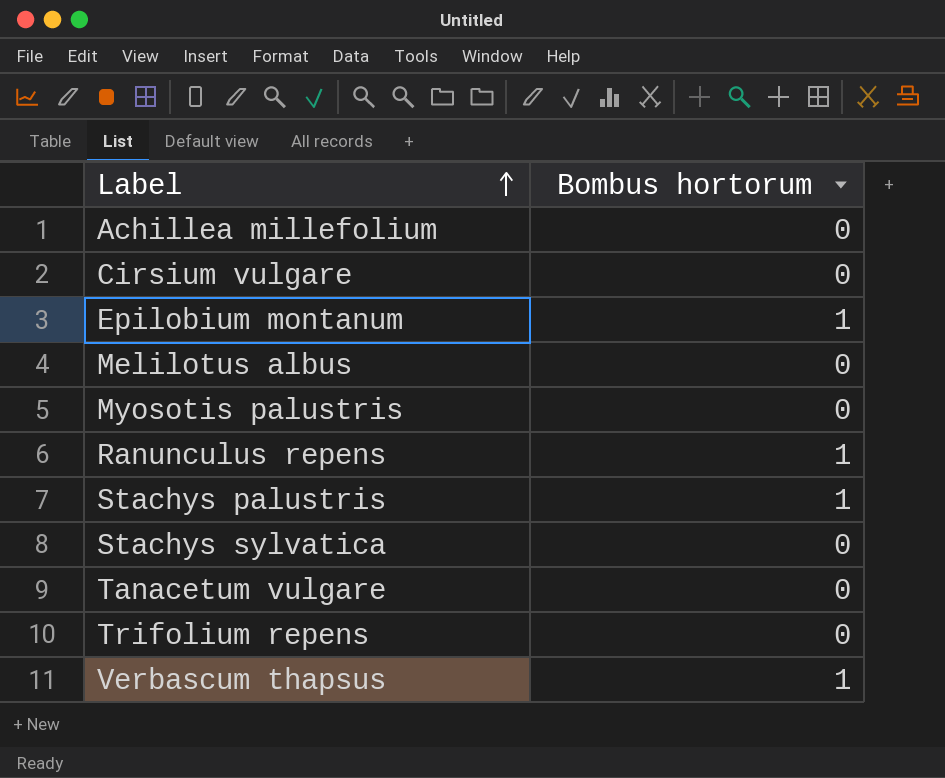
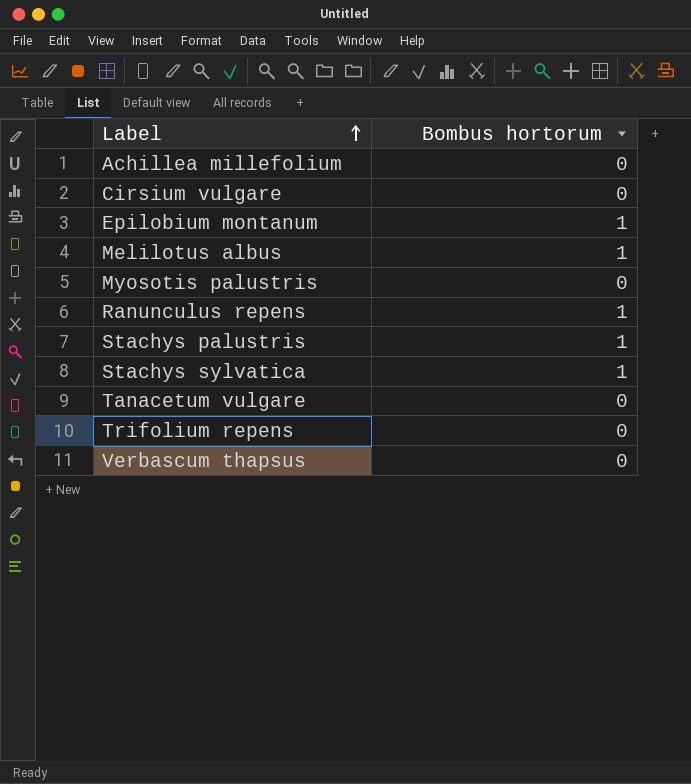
Melilotus albus | Bombus hortorum: 0 -> 1
Stachys sylvatica | Bombus hortorum: 0 -> 1
Verbascum thapsus | Bombus hortorum: 1 -> 0

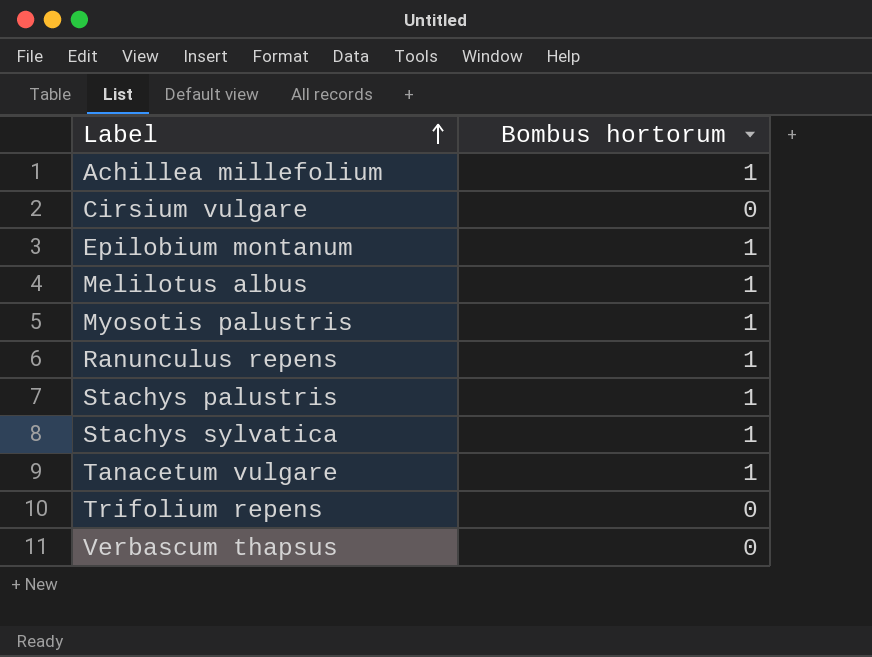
Achillea millefolium | Bombus hortorum: 0 -> 1
Myosotis palustris | Bombus hortorum: 0 -> 1
Tanacetum vulgare | Bombus hortorum: 0 -> 1

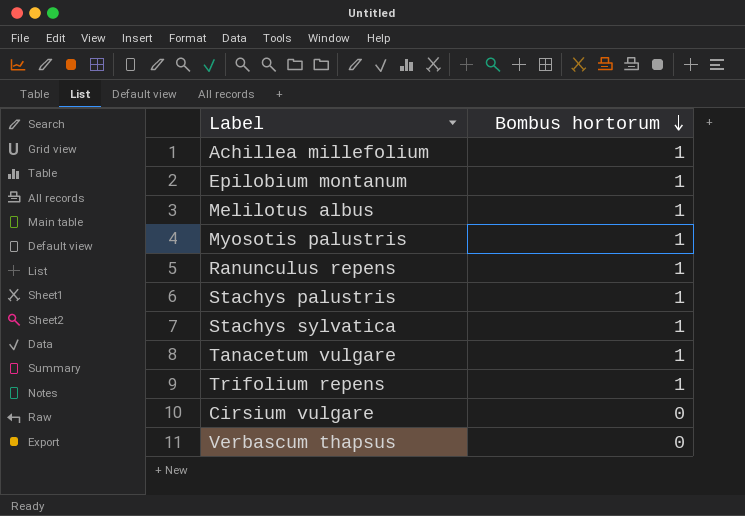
row order: Label ascending -> Bombus hortorum descending
Trifolium repens | Bombus hortorum: 0 -> 1

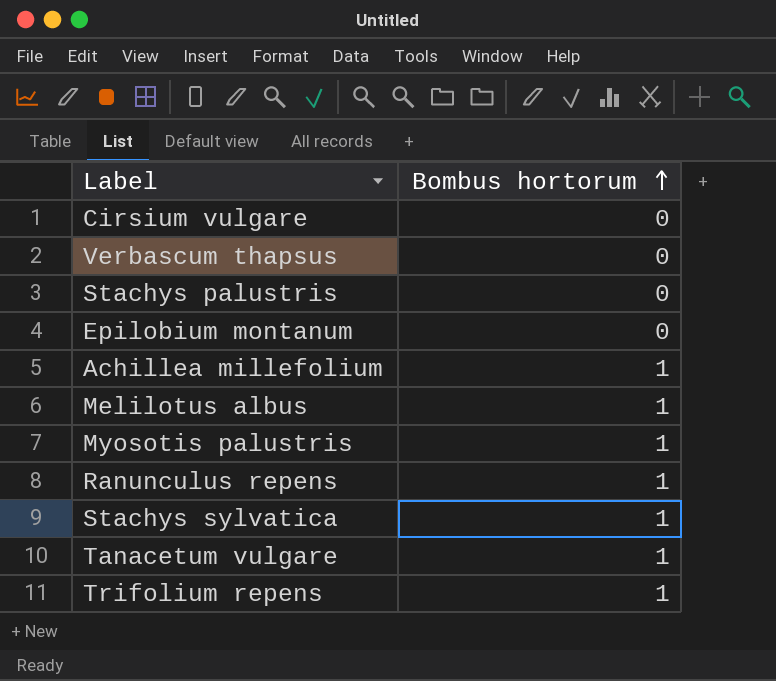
row order: Bombus hortorum descending -> Bombus hortorum ascending
Stachys palustris | Bombus hortorum: 1 -> 0
Epilobium montanum | Bombus hortorum: 1 -> 0

